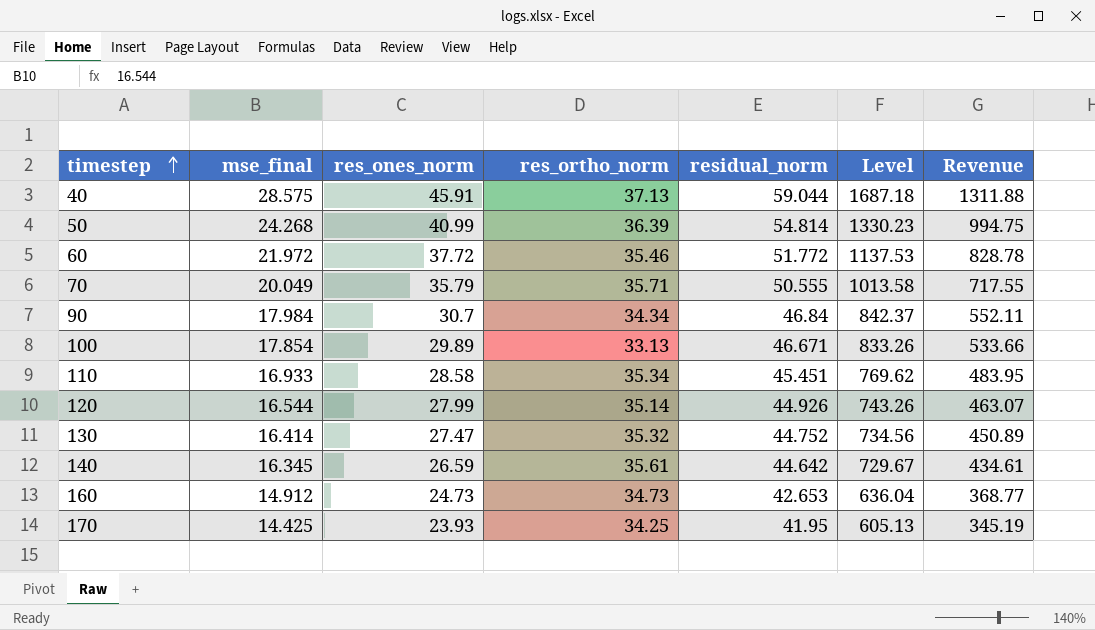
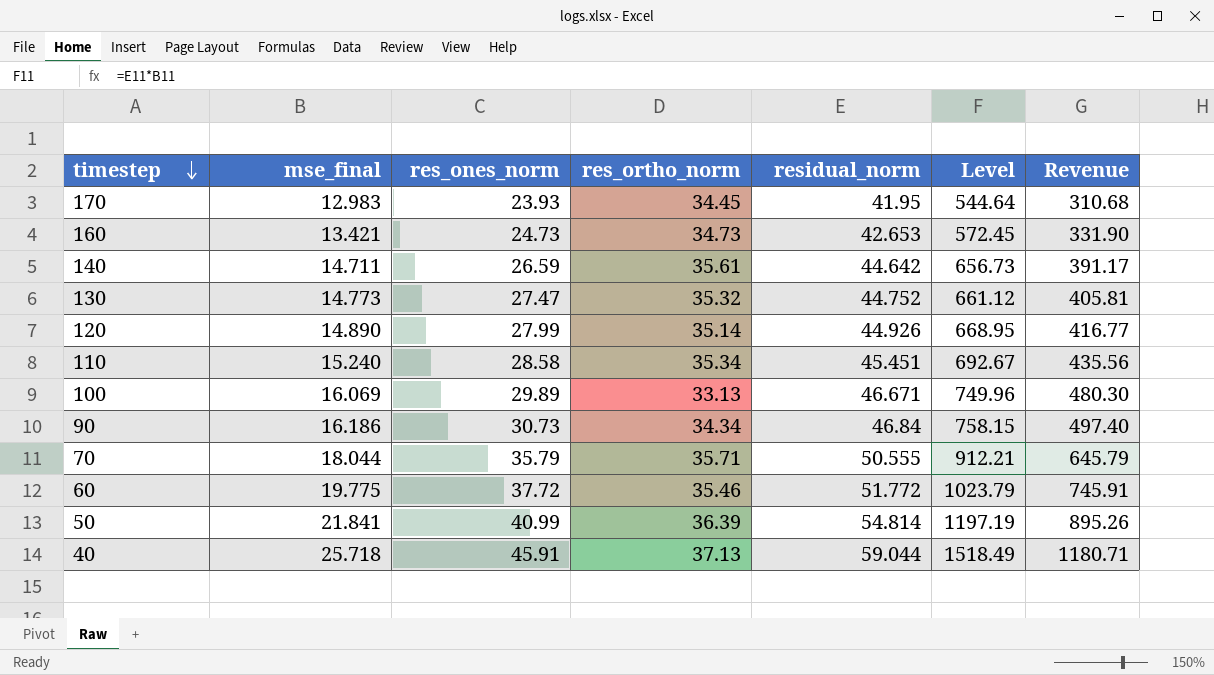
row order: timestep ascending -> timestep descending
170 | mse_final: 14.425 -> 12.983
170 | res_ortho_norm: 34.25 -> 34.45
170 | Level: 605.13 -> 544.64
170 | Revenue: 345.19 -> 310.68
160 | mse_final: 14.912 -> 13.421
160 | Level: 636.04 -> 572.45
160 | Revenue: 368.77 -> 331.90
140 | mse_final: 16.345 -> 14.711
140 | Level: 729.67 -> 656.73
140 | Revenue: 434.61 -> 391.17
130 | mse_final: 16.414 -> 14.773
130 | Level: 734.56 -> 661.12
130 | Revenue: 450.89 -> 405.81
120 | mse_final: 16.544 -> 14.890
120 | Level: 743.26 -> 668.95
120 | Revenue: 463.07 -> 416.77
110 | mse_final: 16.933 -> 15.240
110 | Level: 769.62 -> 692.67
110 | Revenue: 483.95 -> 435.56
100 | mse_final: 17.854 -> 16.069
100 | Level: 833.26 -> 749.96
100 | Revenue: 533.66 -> 480.30
90 | mse_final: 17.984 -> 16.186
90 | res_ones_norm: 30.7 -> 30.73
90 | Level: 842.37 -> 758.15
90 | Revenue: 552.11 -> 497.40
70 | mse_final: 20.049 -> 18.044
70 | Level: 1013.58 -> 912.21
70 | Revenue: 717.55 -> 645.79
60 | mse_final: 21.972 -> 19.775
60 | Level: 1137.53 -> 1023.79
60 | Revenue: 828.78 -> 745.91
50 | mse_final: 24.268 -> 21.841
50 | Level: 1330.23 -> 1197.19
50 | Revenue: 994.75 -> 895.26
40 | mse_final: 28.575 -> 25.718
40 | Level: 1687.18 -> 1518.49
40 | Revenue: 1311.88 -> 1180.71

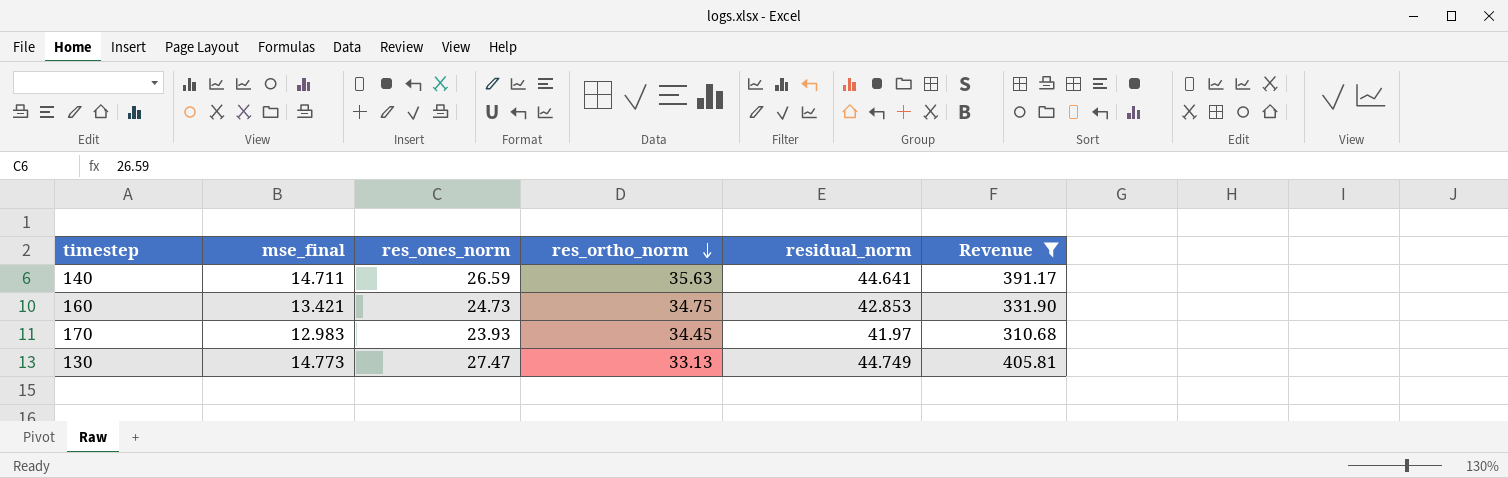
filter: none -> Revenue <= 405.81
row order: timestep descending -> res_ortho_norm descending
column Level | formula: [mse_final] * [residual_norm] -> none
140 | res_ortho_norm: 35.61 -> 35.63
140 | residual_norm: 44.642 -> 44.641
160 | res_ortho_norm: 34.73 -> 34.75
160 | residual_norm: 42.653 -> 42.853
170 | residual_norm: 41.95 -> 41.97
130 | res_ortho_norm: 35.32 -> 33.13
130 | residual_norm: 44.752 -> 44.749

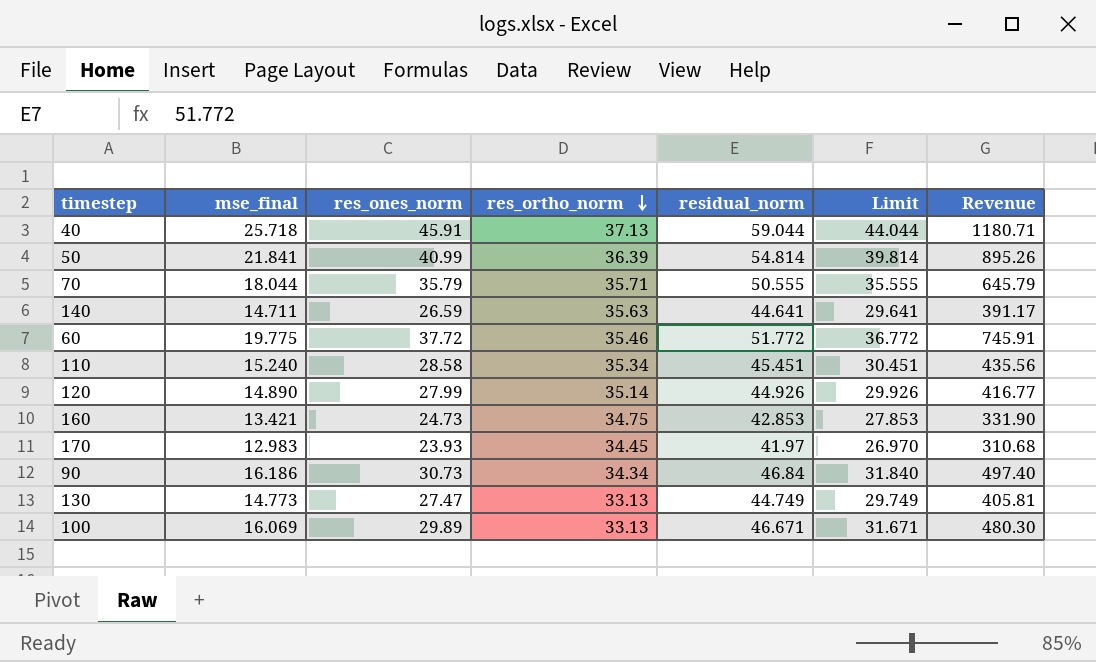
filter: Revenue <= 405.81 -> none
column Limit | formula: none -> [residual_norm] - 15

